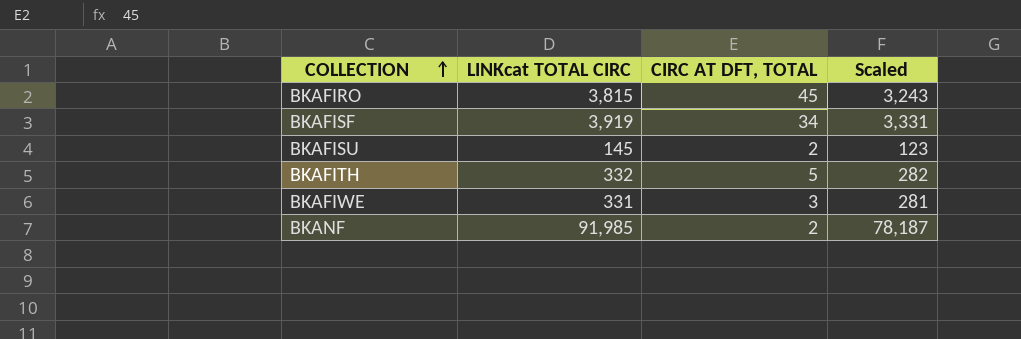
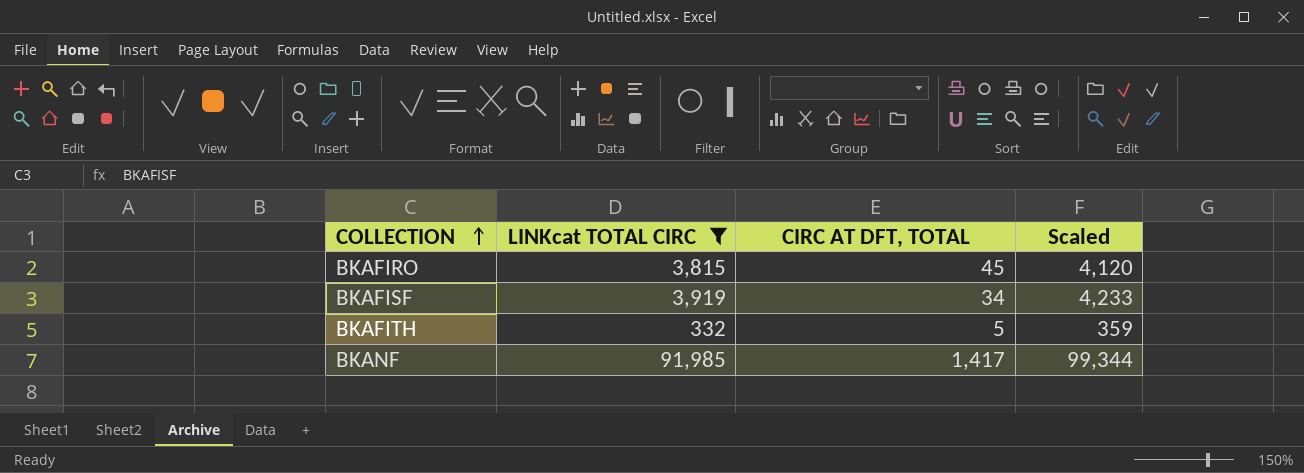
filter: none -> LINKcat TOTAL CIRC >= 332
column Scaled | formula: [LINKcat TOTAL CIRC] * 0.85 -> [LINKcat TOTAL CIRC] * 1.08
BKANF | CIRC AT DFT, TOTAL: 2 -> 1,417

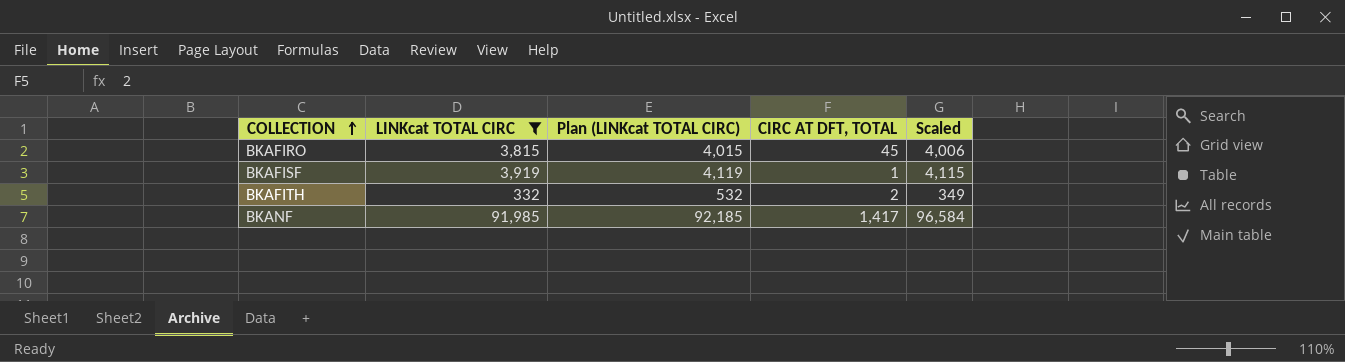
column Plan (LINKcat TOTAL CIRC) | formula: none -> [LINKcat TOTAL CIRC] + 200
column Scaled | formula: [LINKcat TOTAL CIRC] * 1.08 -> [LINKcat TOTAL CIRC] * 1.05
BKAFISF | CIRC AT DFT, TOTAL: 34 -> 1
BKAFITH | CIRC AT DFT, TOTAL: 5 -> 2

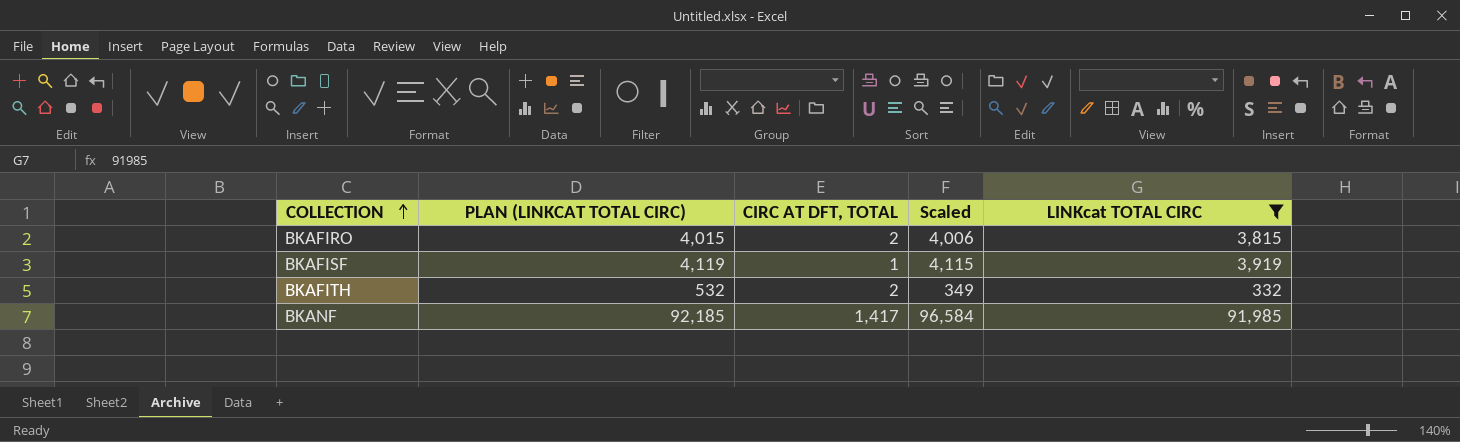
column name: Plan (LINKcat TOTAL CIRC) -> PLAN (LINKCAT TOTAL CIRC)
column LINKcat TOTAL CIRC | position: 2 -> 5
BKAFIRO | CIRC AT DFT, TOTAL: 45 -> 2

